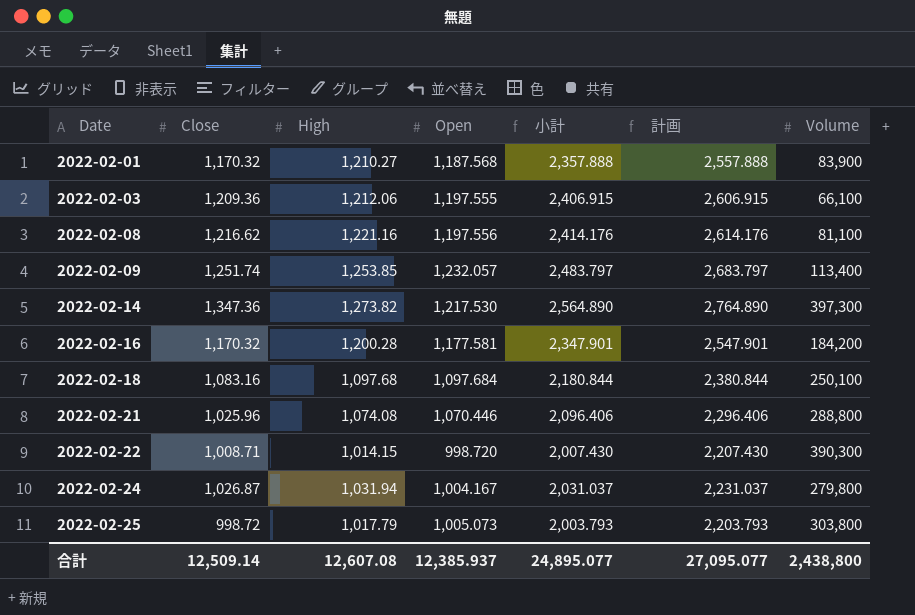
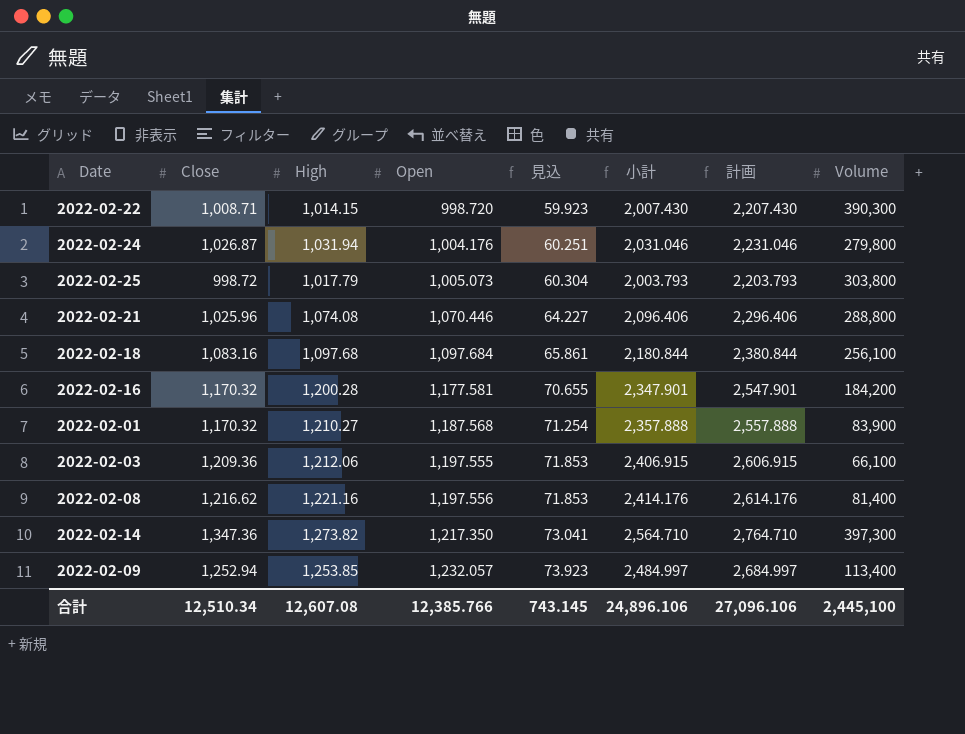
row order: Date ascending -> Open ascending
column 見込 | formula: none -> [Open] * 0.06
2022-02-24 | Open: 1,004.167 -> 1,004.176
2022-02-24 | 小計: 2,031.037 -> 2,031.046
2022-02-24 | 計画: 2,231.037 -> 2,231.046
2022-02-18 | Volume: 250,100 -> 256,100
2022-02-08 | Volume: 81,100 -> 81,400
2022-02-14 | Open: 1,217.530 -> 1,217.350
2022-02-14 | 小計: 2,564.890 -> 2,564.710
2022-02-14 | 計画: 2,764.890 -> 2,764.710
2022-02-09 | Close: 1,251.74 -> 1,252.94
2022-02-09 | 小計: 2,483.797 -> 2,484.997
2022-02-09 | 計画: 2,683.797 -> 2,684.997
合計 | Close: 12,509.14 -> 12,510.34
合計 | Open: 12,385.937 -> 12,385.766
合計 | 小計: 24,895.077 -> 24,896.106
合計 | 計画: 27,095.077 -> 27,096.106
合計 | Volume: 2,438,800 -> 2,445,100

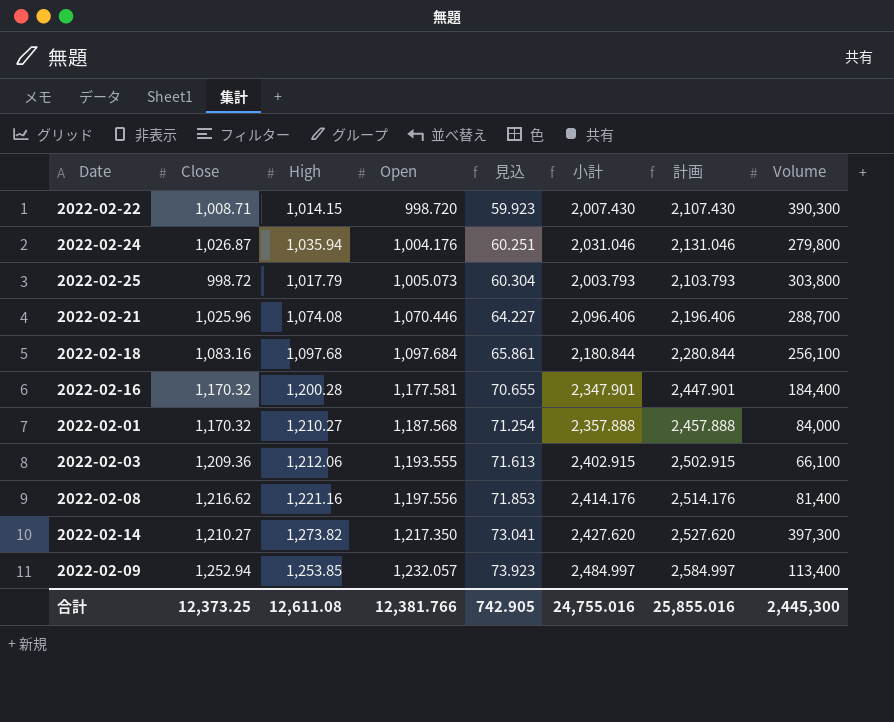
column 計画 | formula: [小計] + 200 -> [小計] + 100
2022-02-24 | High: 1,031.94 -> 1,035.94
2022-02-21 | Volume: 288,800 -> 288,700
2022-02-16 | Volume: 184,200 -> 184,400
2022-02-01 | Volume: 83,900 -> 84,000
2022-02-03 | Open: 1,197.555 -> 1,193.555
2022-02-03 | 見込: 71.853 -> 71.613
2022-02-03 | 小計: 2,406.915 -> 2,402.915
2022-02-14 | Close: 1,347.36 -> 1,210.27
2022-02-14 | 小計: 2,564.710 -> 2,427.620
合計 | Close: 12,510.34 -> 12,373.25
合計 | High: 12,607.08 -> 12,611.08
合計 | Open: 12,385.766 -> 12,381.766
合計 | 見込: 743.145 -> 742.905
合計 | 小計: 24,896.106 -> 24,755.016
合計 | 計画: 27,096.106 -> 25,855.016
合計 | Volume: 2,445,100 -> 2,445,300

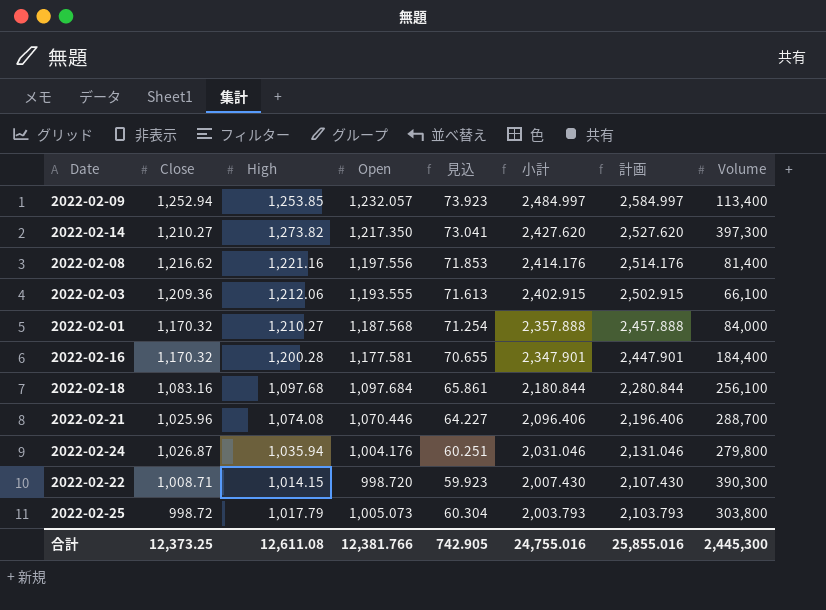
row order: Open ascending -> 小計 descending

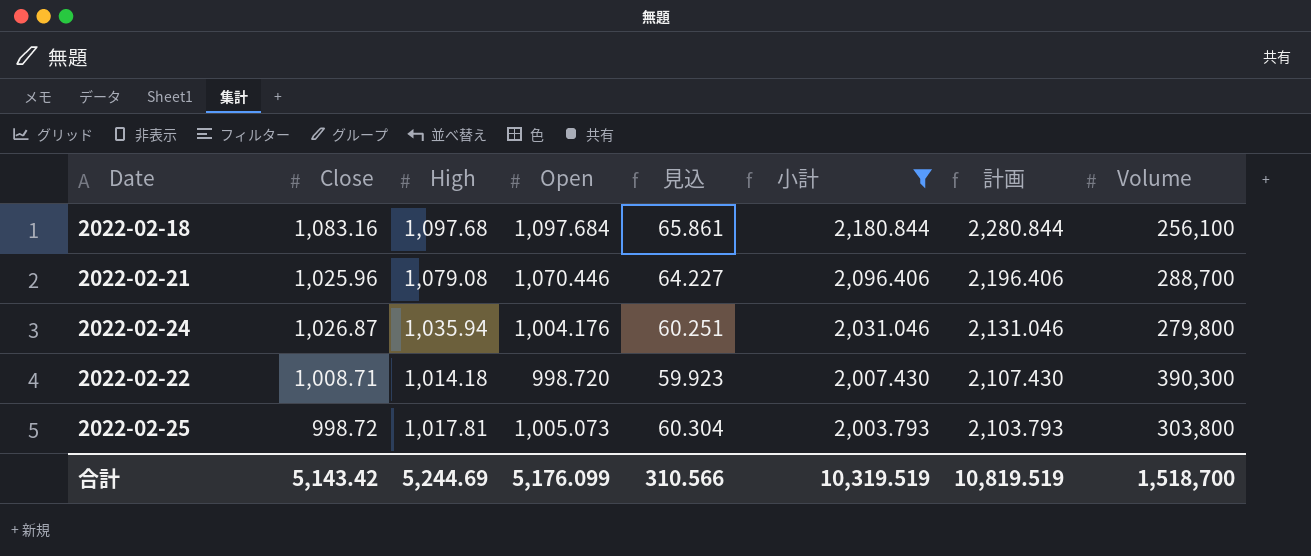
filter: none -> 小計 <= 2,180.844
2022-02-21 | High: 1,074.08 -> 1,079.08
2022-02-22 | High: 1,014.15 -> 1,014.18
2022-02-25 | High: 1,017.79 -> 1,017.81
合計 | Close: 12,373.25 -> 5,143.42
合計 | High: 12,611.08 -> 5,244.69
合計 | Open: 12,381.766 -> 5,176.099
合計 | 見込: 742.905 -> 310.566
合計 | 小計: 24,755.016 -> 10,319.519
合計 | 計画: 25,855.016 -> 10,819.519
合計 | Volume: 2,445,300 -> 1,518,700

